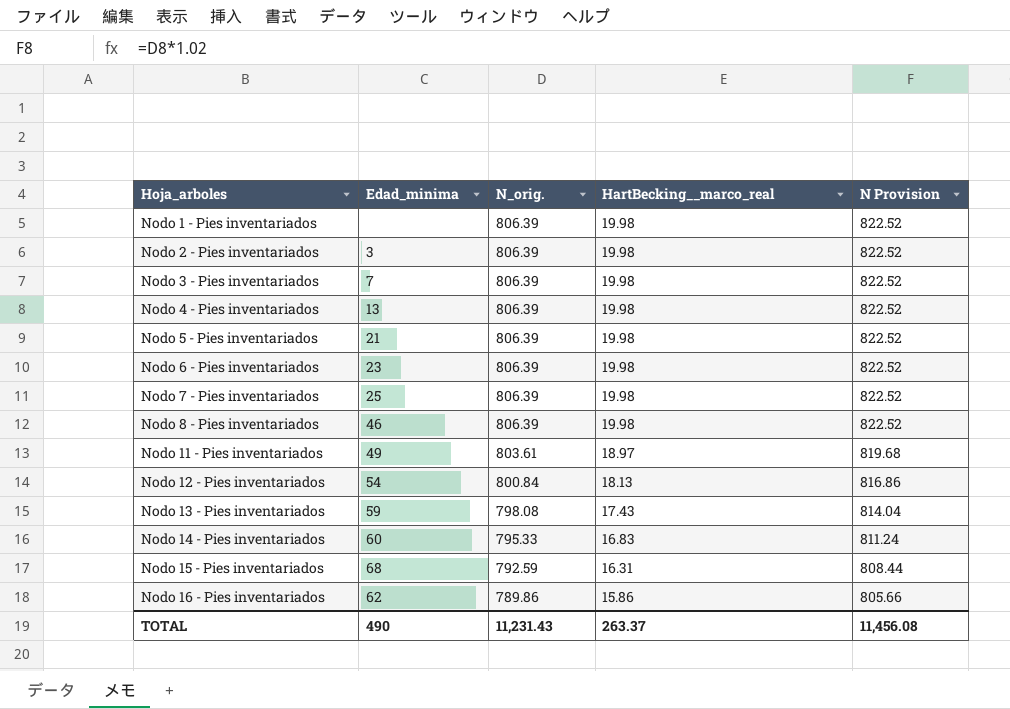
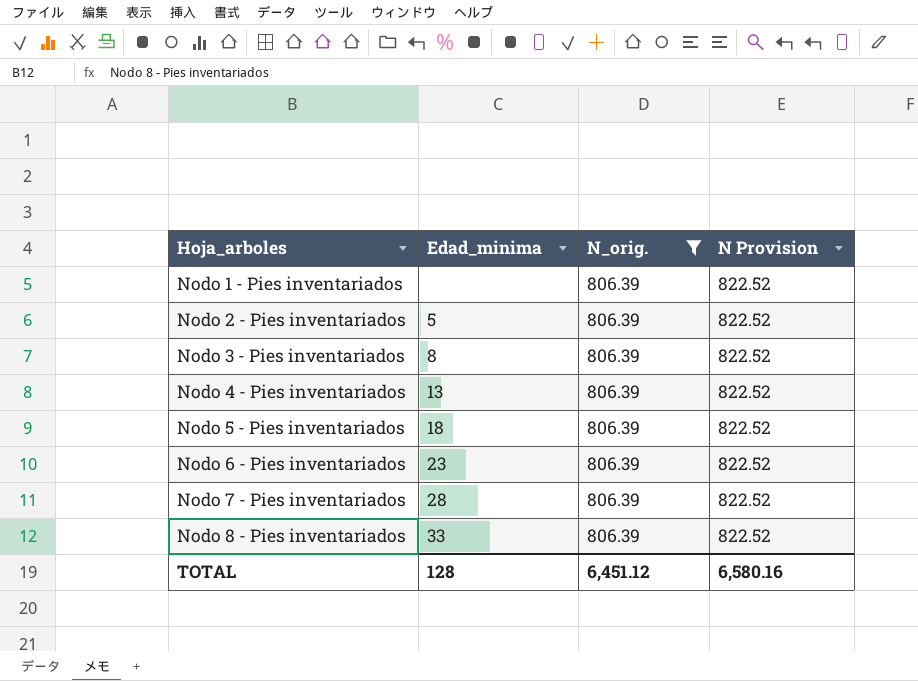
filter: none -> N_orig. = 806.39
column HartBecking__marco_real | position: 4 -> none
Nodo 2 - Pies inventariados | Edad_minima: 3 -> 5
Nodo 3 - Pies inventariados | Edad_minima: 7 -> 8
Nodo 5 - Pies inventariados | Edad_minima: 21 -> 18
Nodo 7 - Pies inventariados | Edad_minima: 25 -> 28
Nodo 8 - Pies inventariados | Edad_minima: 46 -> 33
TOTAL | Edad_minima: 490 -> 128
TOTAL | N_orig.: 11,231.43 -> 6,451.12
TOTAL | N Provision: 11,456.08 -> 6,580.16

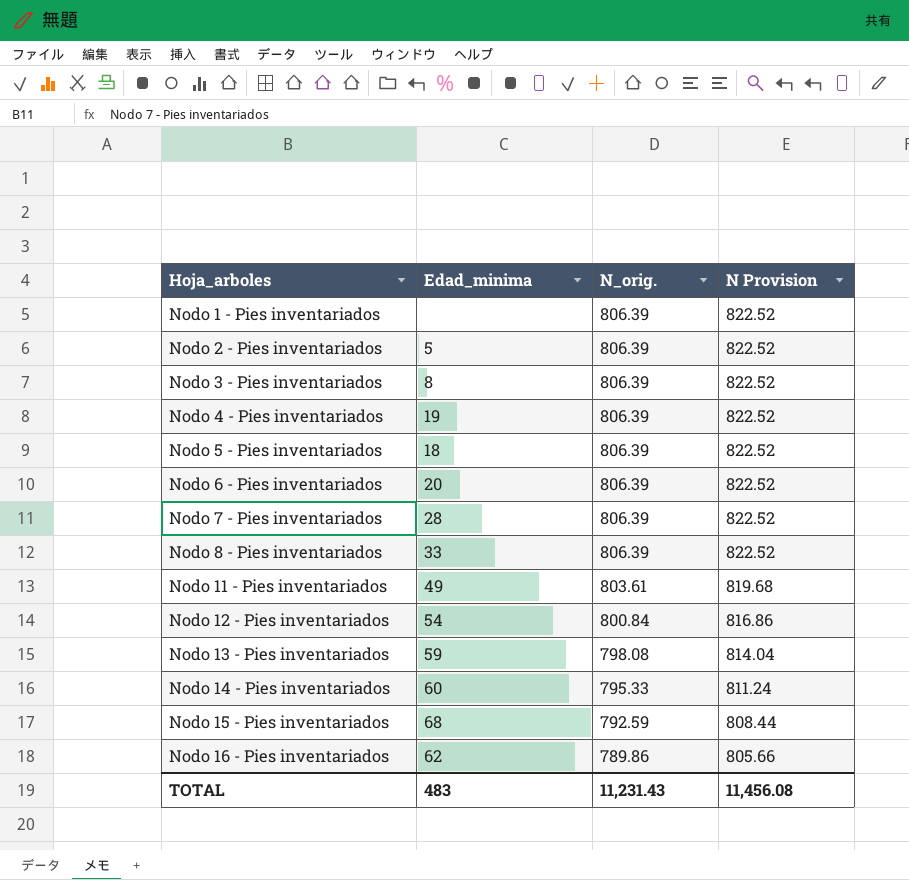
filter: N_orig. = 806.39 -> none
Nodo 4 - Pies inventariados | Edad_minima: 13 -> 19
Nodo 6 - Pies inventariados | Edad_minima: 23 -> 20
TOTAL | Edad_minima: 128 -> 483
TOTAL | N_orig.: 6,451.12 -> 11,231.43
TOTAL | N Provision: 6,580.16 -> 11,456.08

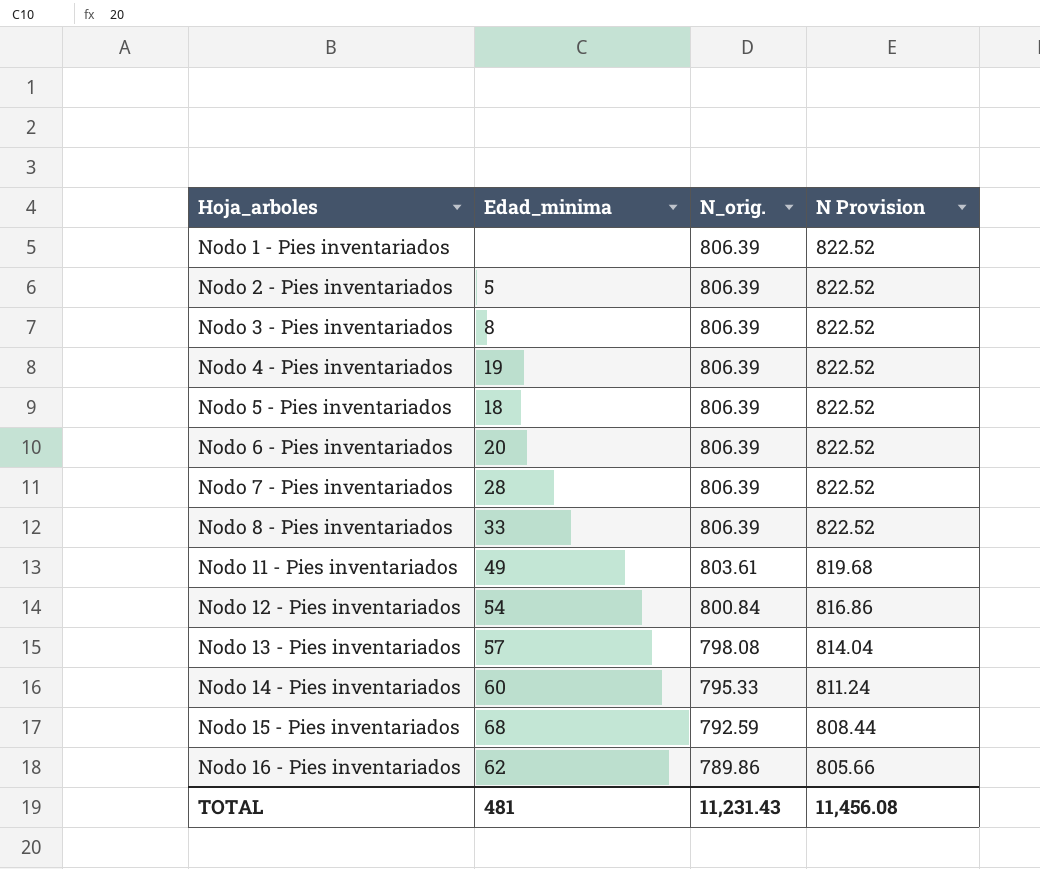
Nodo 13 - Pies inventariados | Edad_minima: 59 -> 57
TOTAL | Edad_minima: 483 -> 481

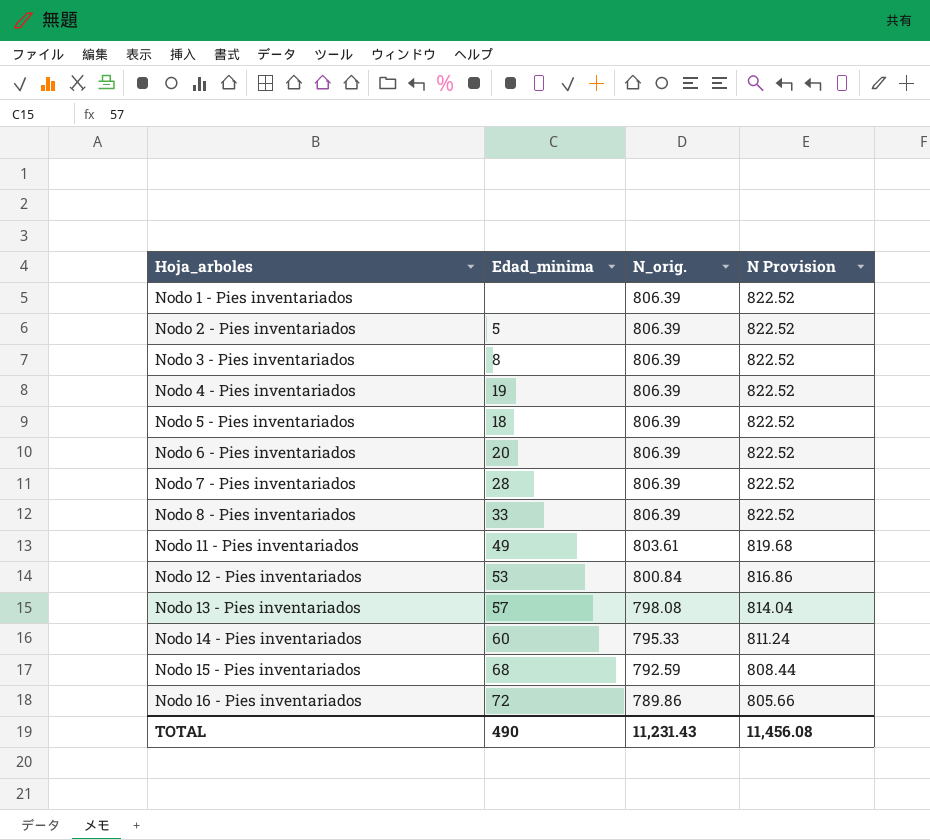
Nodo 12 - Pies inventariados | Edad_minima: 54 -> 53
Nodo 16 - Pies inventariados | Edad_minima: 62 -> 72
TOTAL | Edad_minima: 481 -> 490

